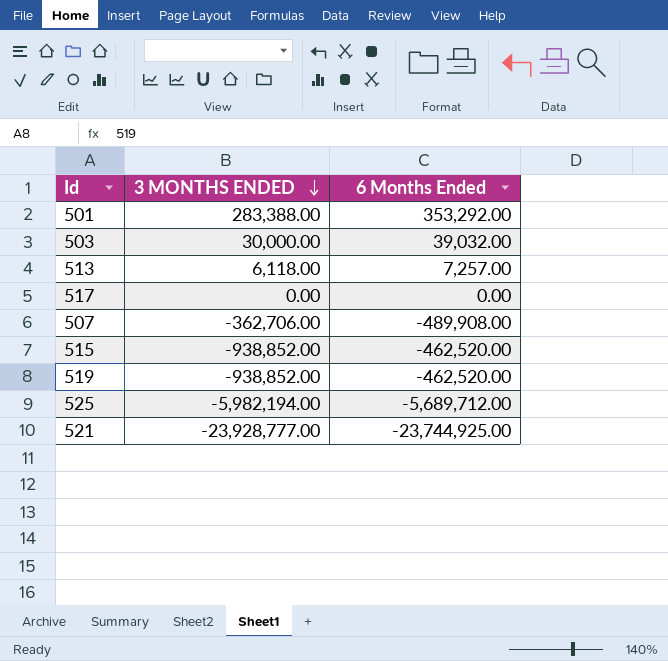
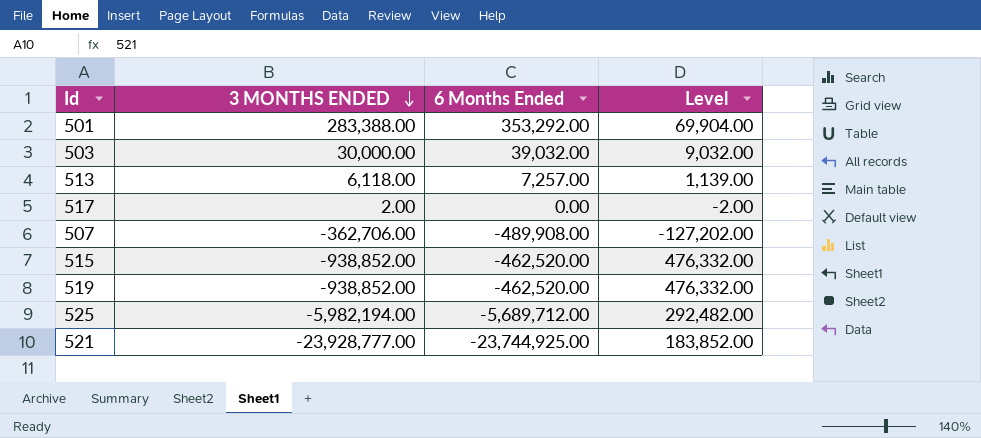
column Level | formula: none -> [6 Months Ended] - [3 MONTHS ENDED]
517 | 3 MONTHS ENDED: 0.00 -> 2.00

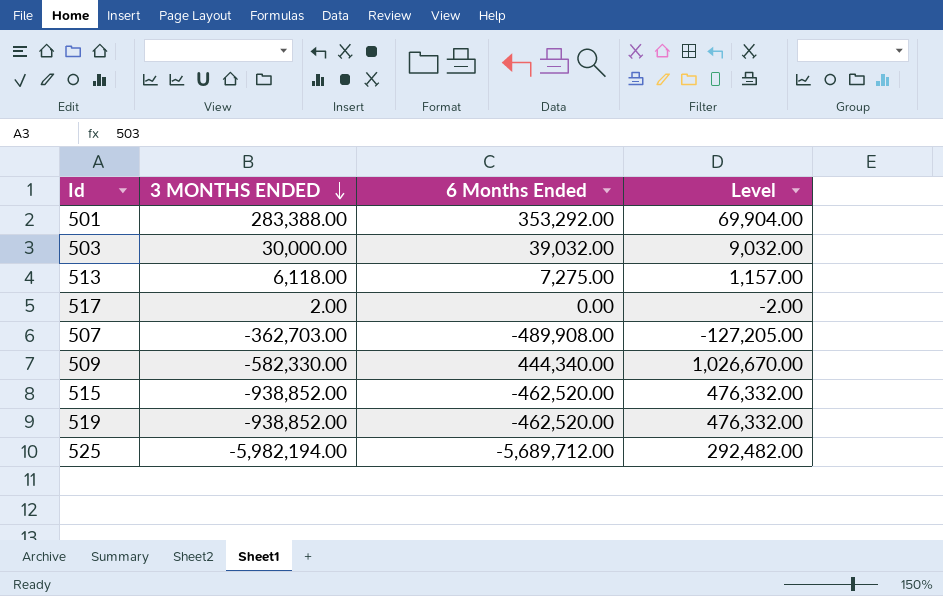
row 521: -23,928,777.00 | -23,744,925.00 | 183,852.00 -> none
513 | 6 Months Ended: 7,257.00 -> 7,275.00
513 | Level: 1,139.00 -> 1,157.00
507 | 3 MONTHS ENDED: -362,706.00 -> -362,703.00
507 | Level: -127,202.00 -> -127,205.00
row 509: none -> -582,330.00 | 444,340.00 | 1,026,670.00

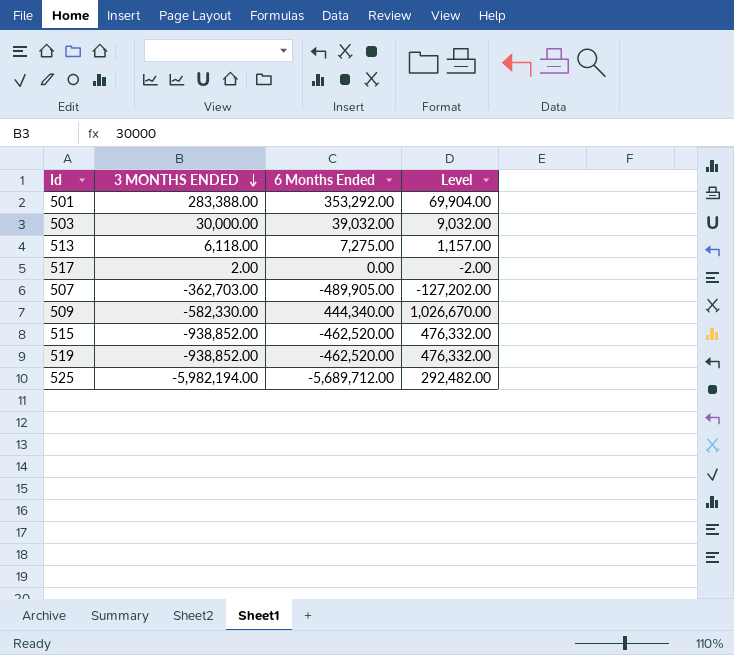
507 | 6 Months Ended: -489,908.00 -> -489,905.00
507 | Level: -127,205.00 -> -127,202.00

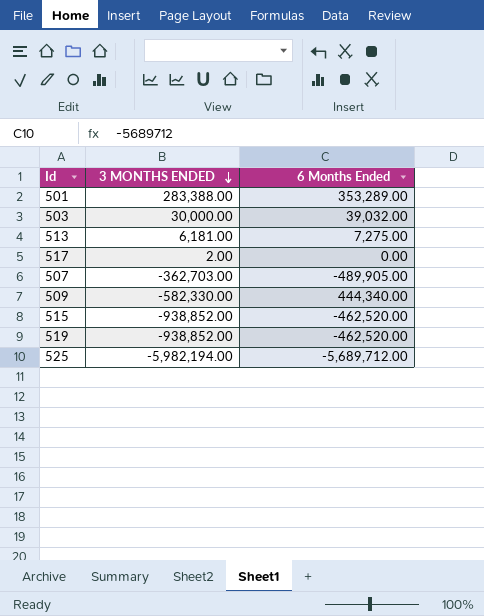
column Level | formula: [6 Months Ended] - [3 MONTHS ENDED] -> none
501 | 6 Months Ended: 353,292.00 -> 353,289.00
513 | 3 MONTHS ENDED: 6,118.00 -> 6,181.00

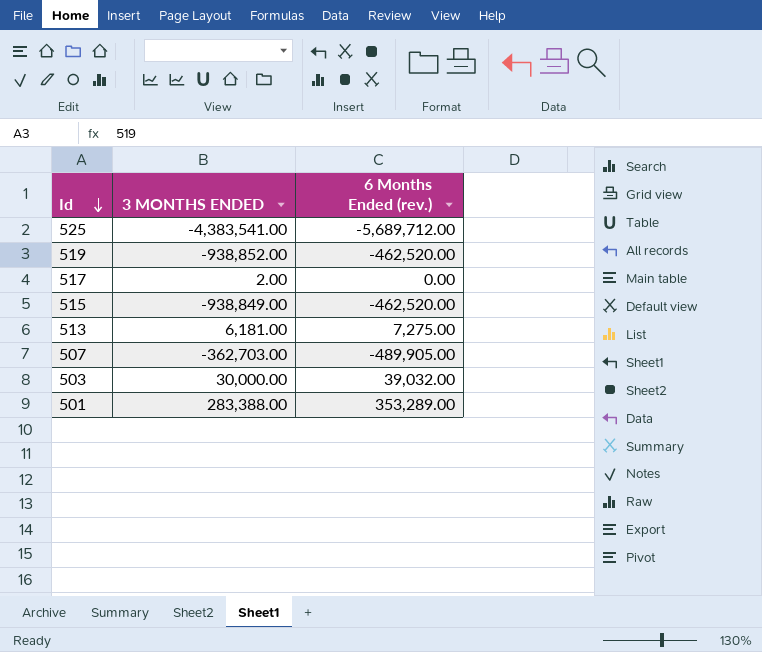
row order: 3 MONTHS ENDED descending -> Id descending
column name: 6 Months Ended -> 6 Months Ended (rev.)
row 509: -582,330.00 | 444,340.00 -> none
525 | 3 MONTHS ENDED: -5,982,194.00 -> -4,383,541.00
515 | 3 MONTHS ENDED: -938,852.00 -> -938,849.00

